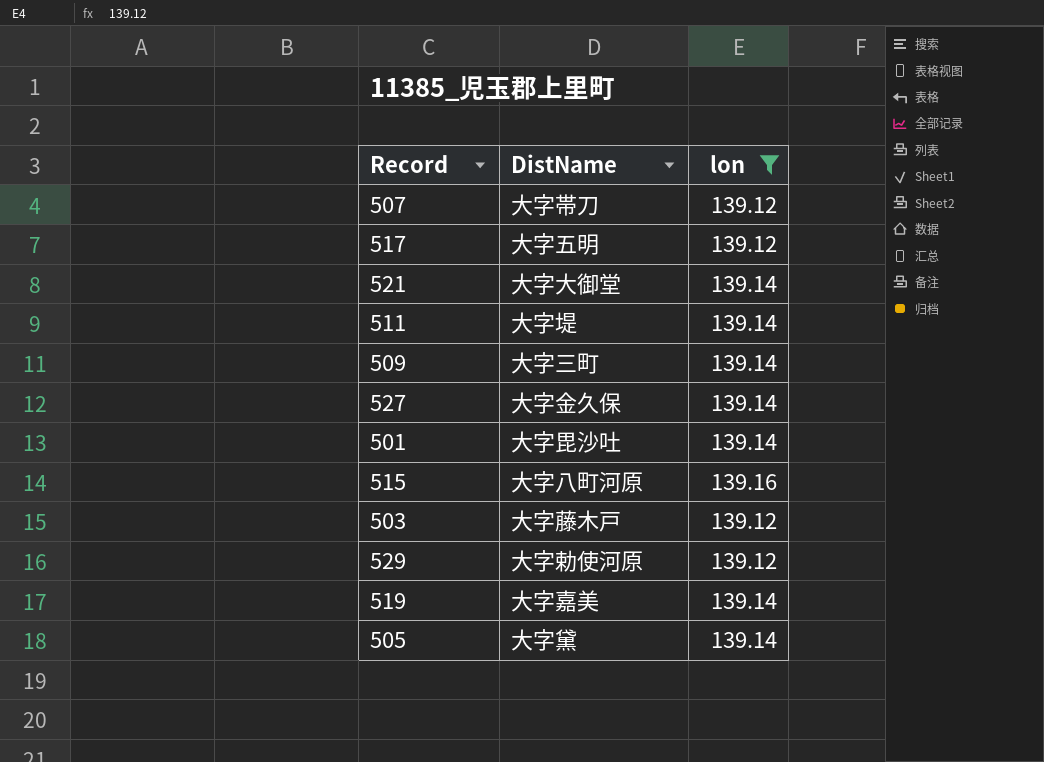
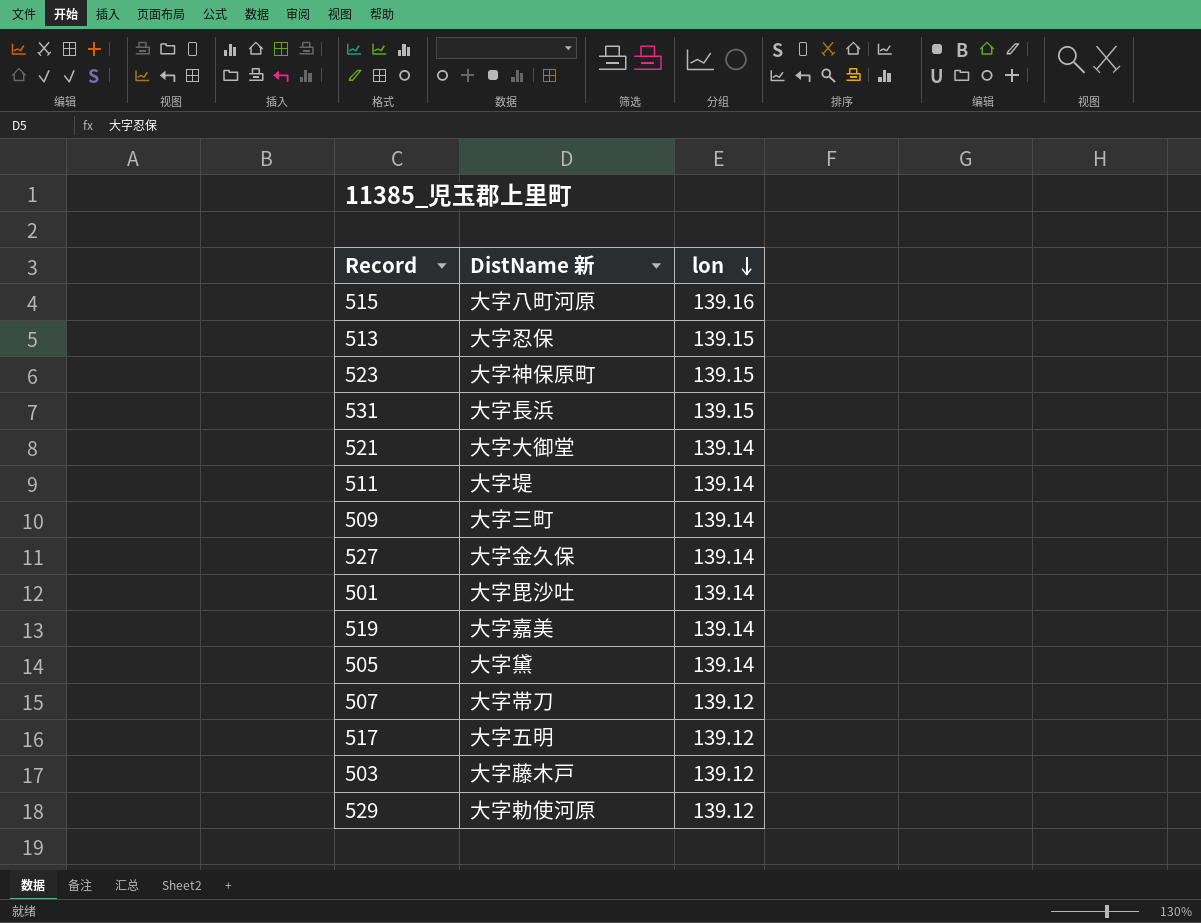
filter: lon != 139.15 -> none
row order: none -> lon descending
column name: DistName -> DistName 新

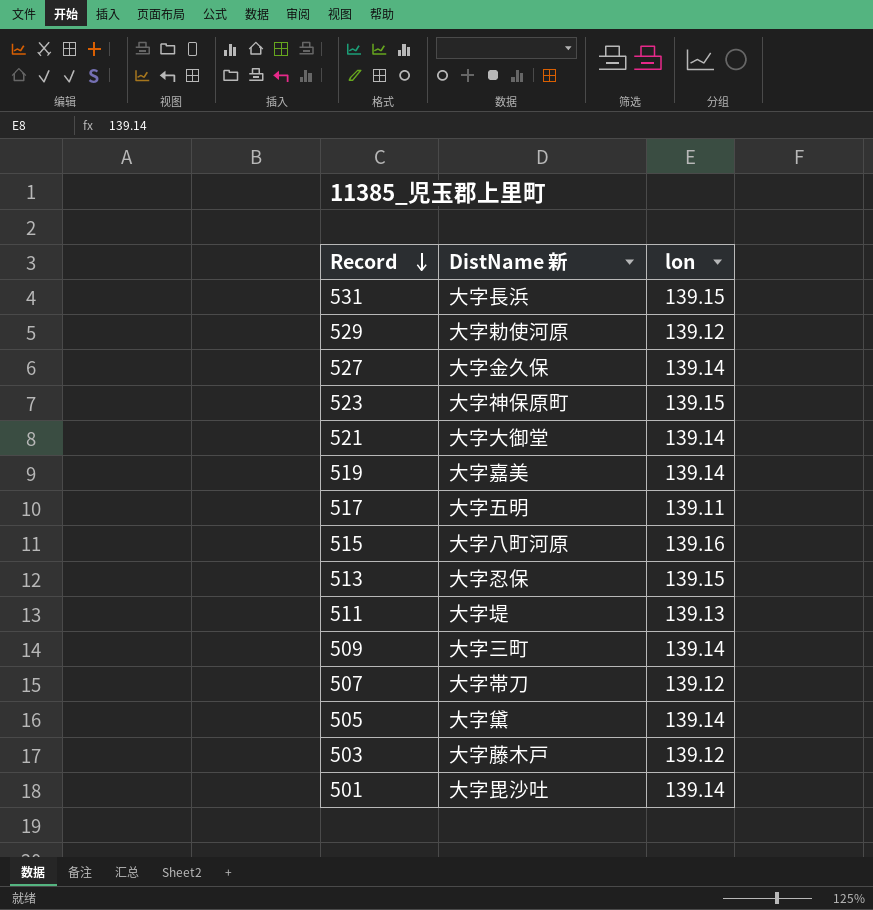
row order: lon descending -> Record descending
517 | lon: 139.12 -> 139.11
511 | lon: 139.14 -> 139.13

